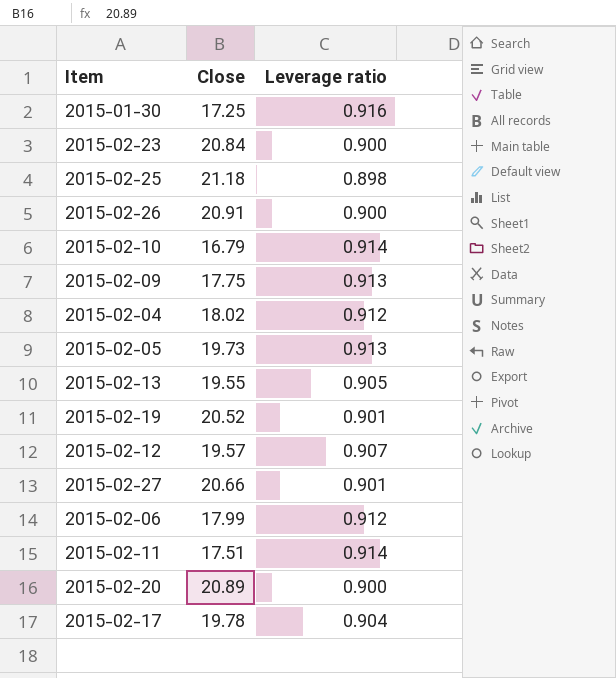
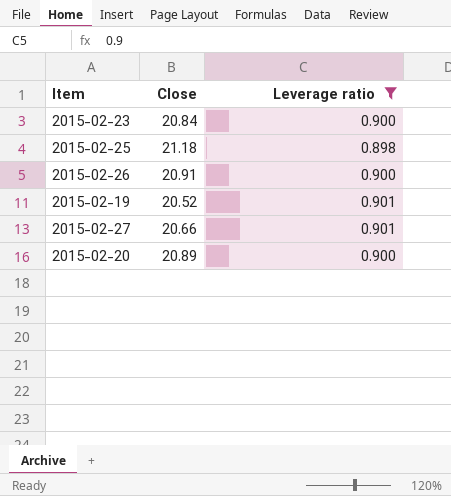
filter: none -> Leverage ratio <= 0.901

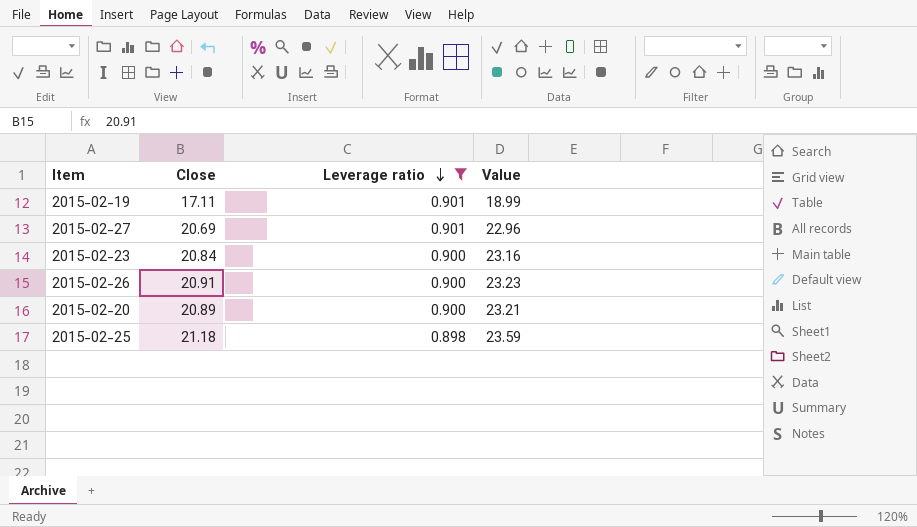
row order: none -> Leverage ratio descending
column Value | formula: none -> [Close] / [Leverage ratio]
2015-02-19 | Close: 20.52 -> 17.11
2015-02-27 | Close: 20.66 -> 20.69

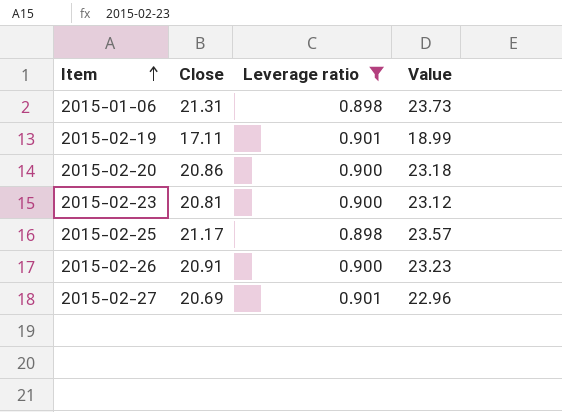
row order: Leverage ratio descending -> Item ascending
row 2015-01-06: none -> 21.31 | 0.898 | 23.73
2015-02-20 | Close: 20.89 -> 20.86
2015-02-20 | Value: 23.21 -> 23.18
2015-02-23 | Close: 20.84 -> 20.81
2015-02-23 | Value: 23.16 -> 23.12
2015-02-25 | Close: 21.18 -> 21.17
2015-02-25 | Value: 23.59 -> 23.57

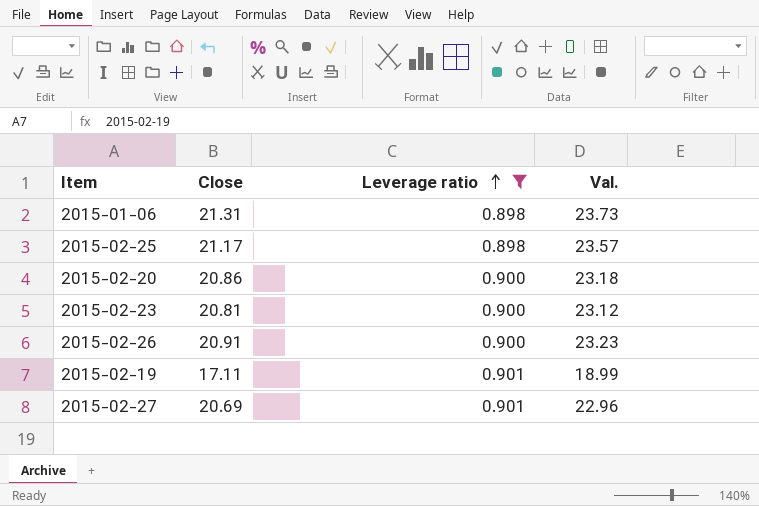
row order: Item ascending -> Leverage ratio ascending
column name: Value -> Val.

